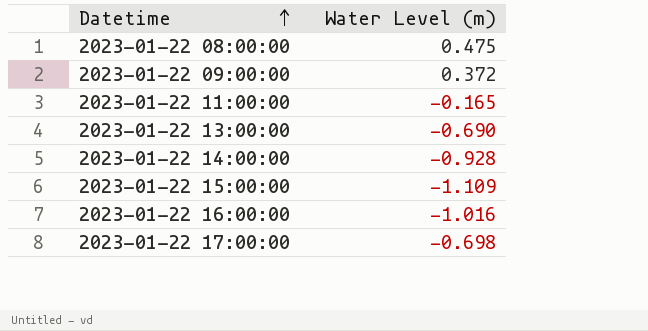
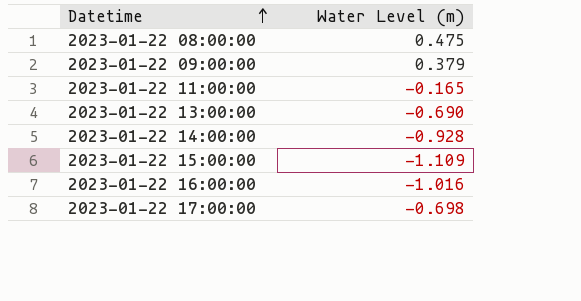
2023-01-22 09:00:00 | Water Level (m): 0.372 -> 0.379

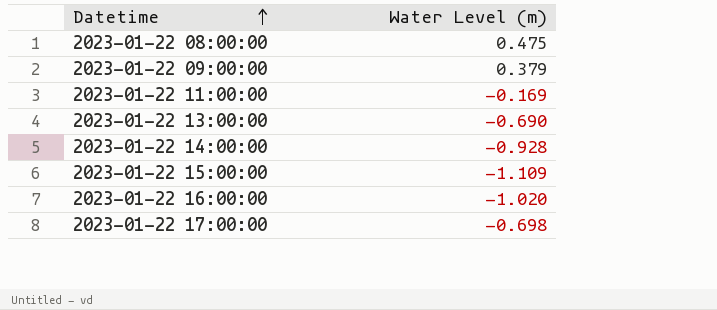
2023-01-22 11:00:00 | Water Level (m): -0.165 -> -0.169
2023-01-22 16:00:00 | Water Level (m): -1.016 -> -1.020

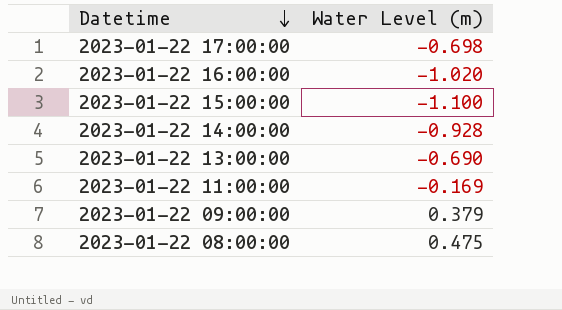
row order: Datetime ascending -> Datetime descending
2023-01-22 15:00:00 | Water Level (m): -1.109 -> -1.100

